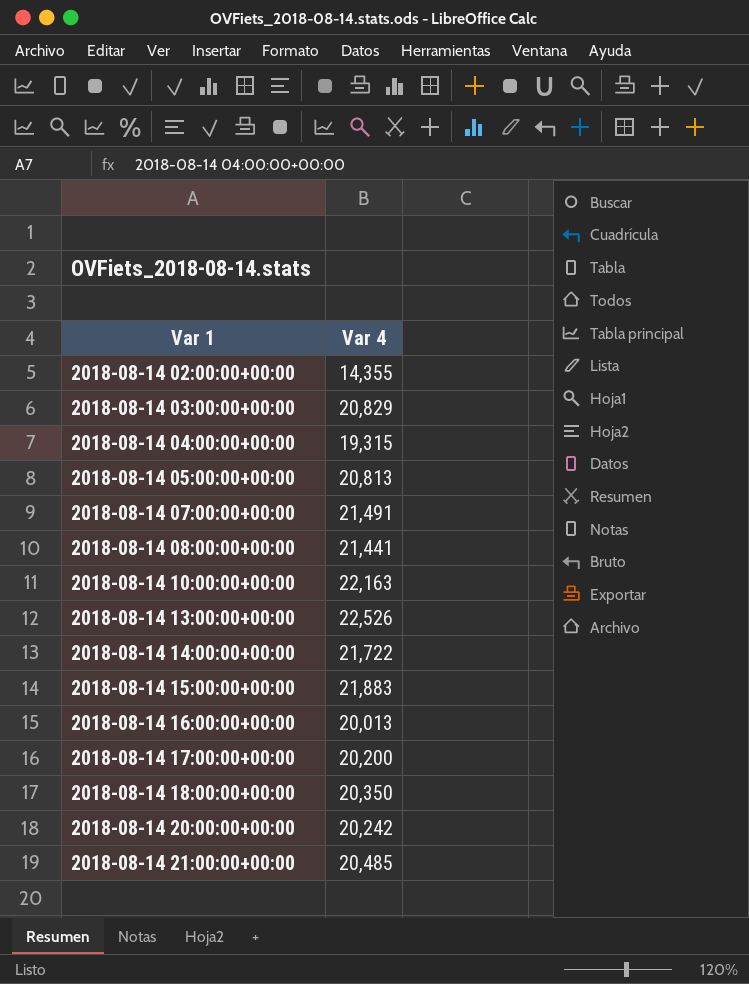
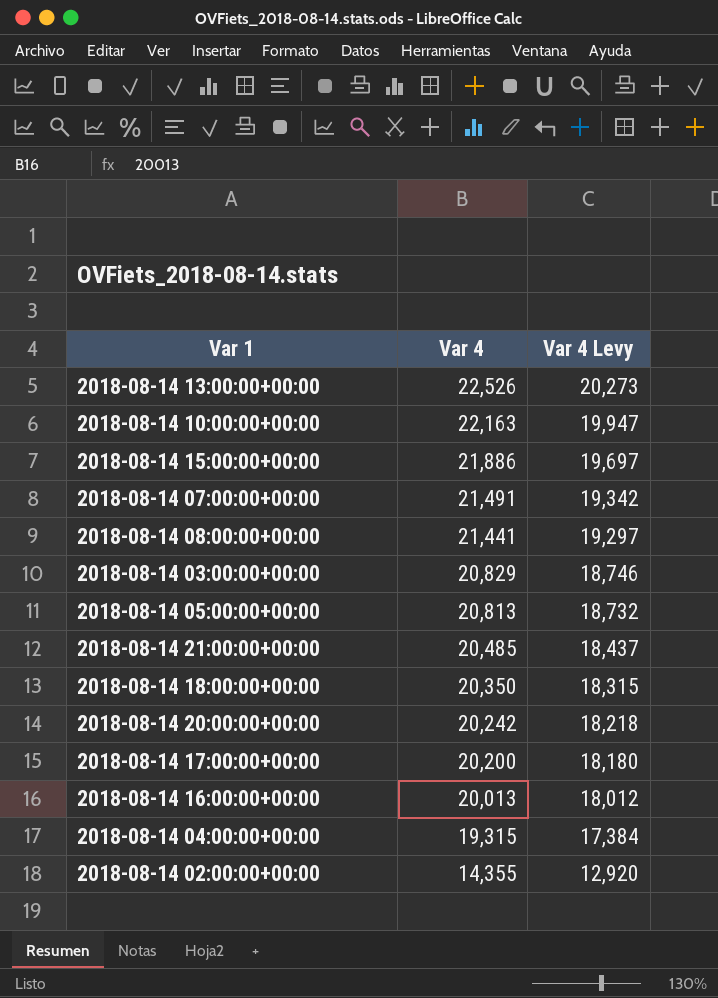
row order: Var 1 ascending -> Var 4 descending
column Var 4 Levy | formula: none -> [Var 4] * 0.9
row 2018-08-14 14:00:00+00:00: 21,722 -> none
2018-08-14 15:00:00+00:00 | Var 4: 21,883 -> 21,886

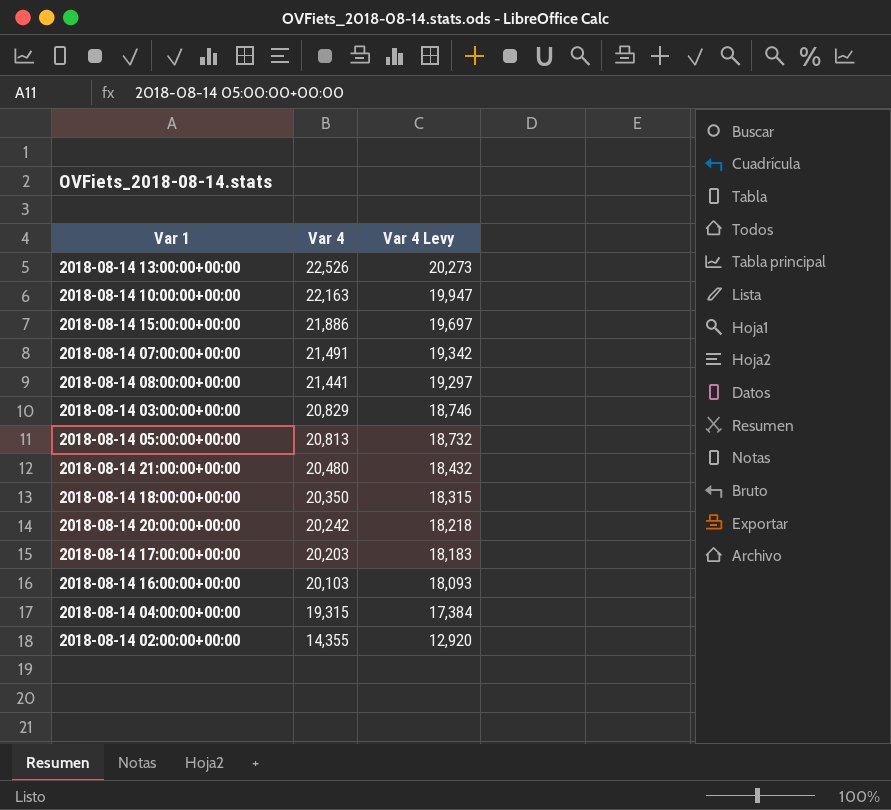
2018-08-14 21:00:00+00:00 | Var 4: 20,485 -> 20,480
2018-08-14 21:00:00+00:00 | Var 4 Levy: 18,437 -> 18,432
2018-08-14 17:00:00+00:00 | Var 4: 20,200 -> 20,203
2018-08-14 17:00:00+00:00 | Var 4 Levy: 18,180 -> 18,183
2018-08-14 16:00:00+00:00 | Var 4: 20,013 -> 20,103
2018-08-14 16:00:00+00:00 | Var 4 Levy: 18,012 -> 18,093

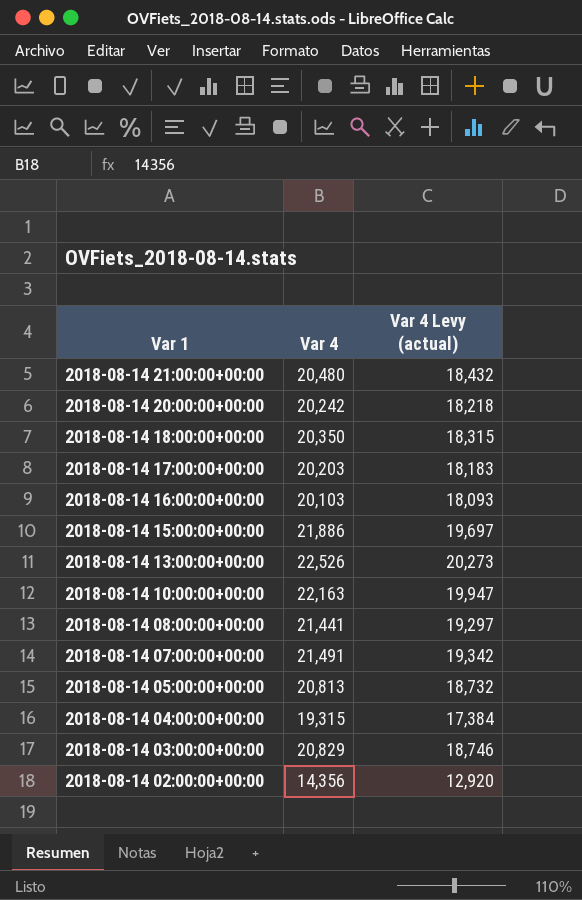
row order: Var 4 descending -> Var 1 descending
column name: Var 4 Levy -> Var 4 Levy (actual)
2018-08-14 02:00:00+00:00 | Var 4: 14,355 -> 14,356

